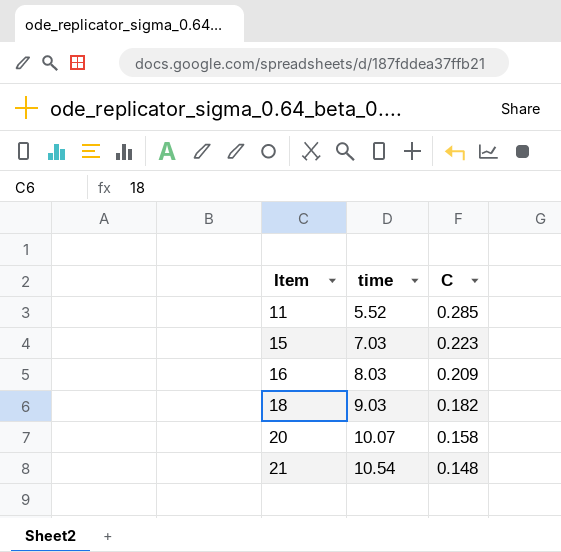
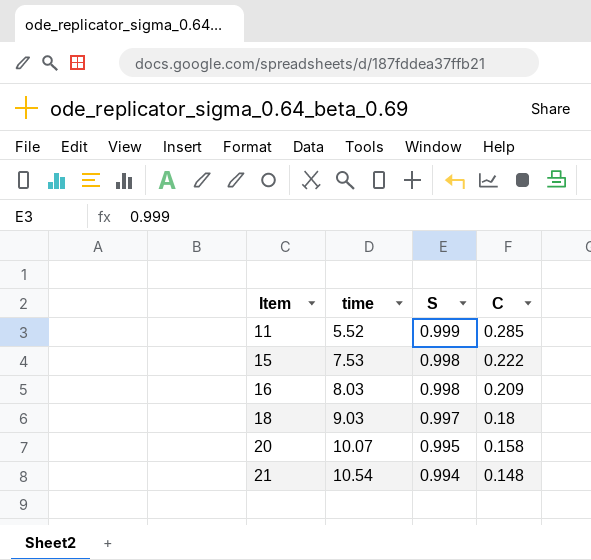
column S | position: none -> 3
15 | time: 7.03 -> 7.53
15 | C: 0.223 -> 0.222
18 | C: 0.182 -> 0.18

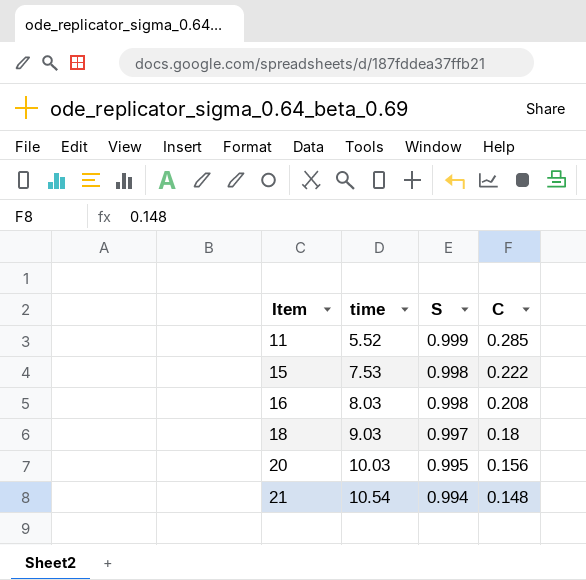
16 | C: 0.209 -> 0.208
20 | time: 10.07 -> 10.03
20 | C: 0.158 -> 0.156

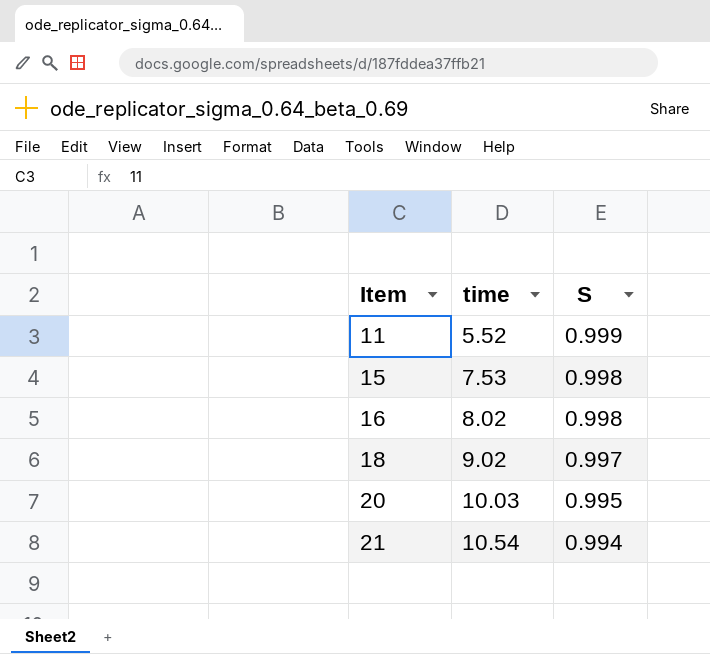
column C | position: 4 -> none
16 | time: 8.03 -> 8.02
18 | time: 9.03 -> 9.02

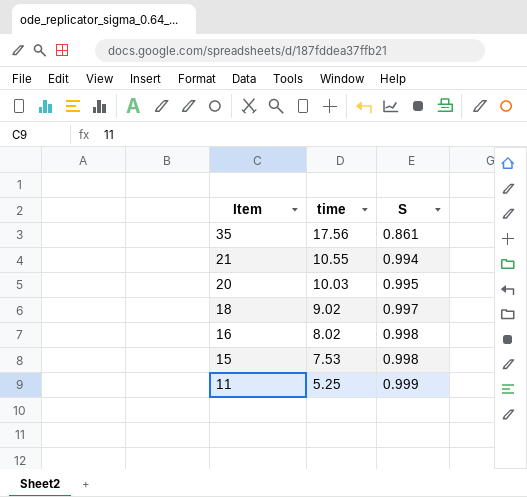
row order: Item ascending -> Item descending
row 35: none -> 17.56 | 0.861
21 | time: 10.54 -> 10.55
11 | time: 5.52 -> 5.25

